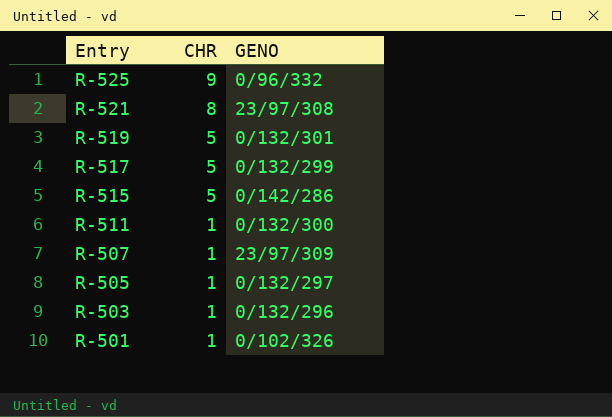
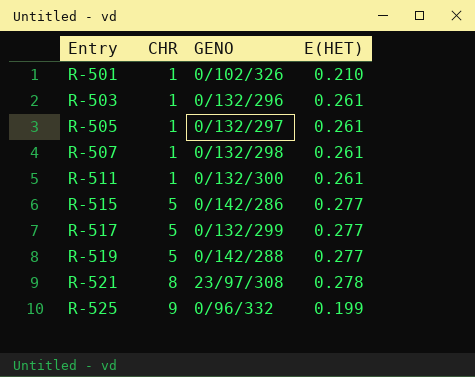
row order: Entry descending -> Entry ascending
column E(HET) | position: none -> 4
R-507 | GENO: 23/97/309 -> 0/132/298
R-519 | GENO: 0/132/301 -> 0/142/288

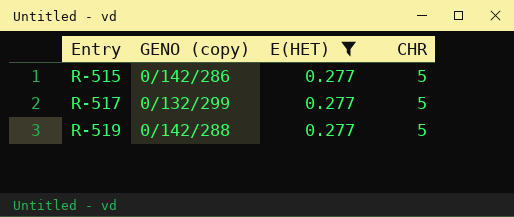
filter: none -> E(HET) = 0.277
column name: GENO -> GENO (copy)
column CHR | position: 2 -> 4

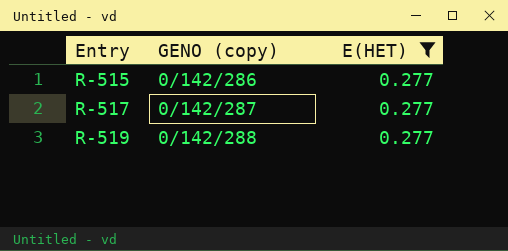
column CHR | position: 4 -> none
R-517 | GENO (copy): 0/132/299 -> 0/142/287

